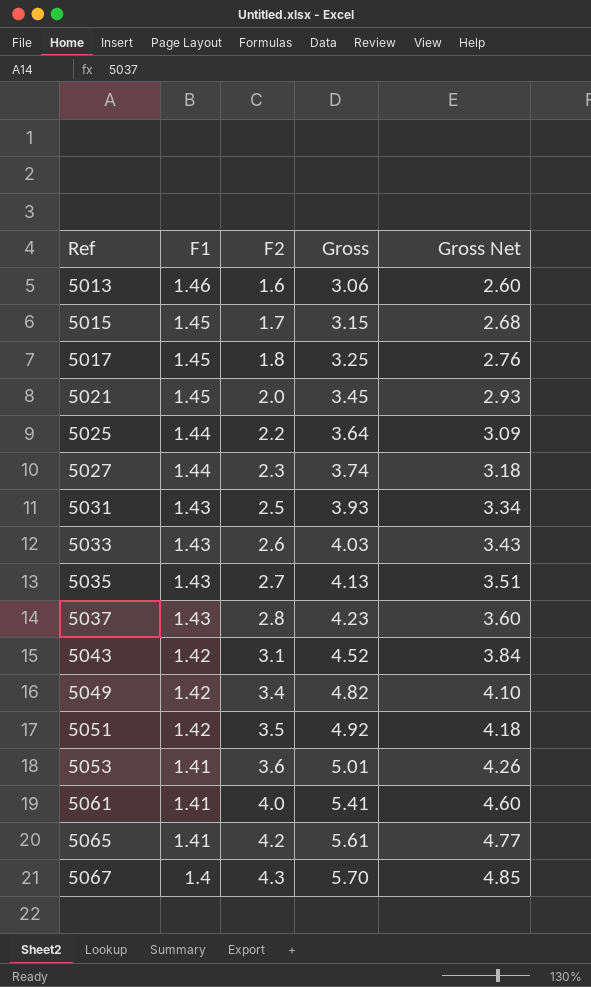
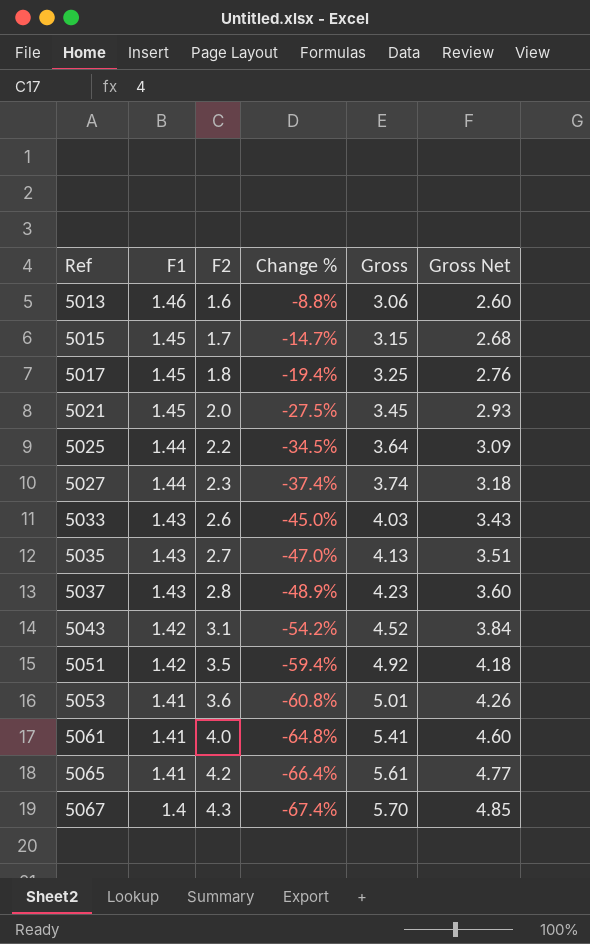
column Change % | formula: none -> ([F1] - [F2]) / [F2]
row 5031: 1.43 | 2.5 | 3.93 | 3.34 -> none
row 5049: 1.42 | 3.4 | 4.82 | 4.10 -> none

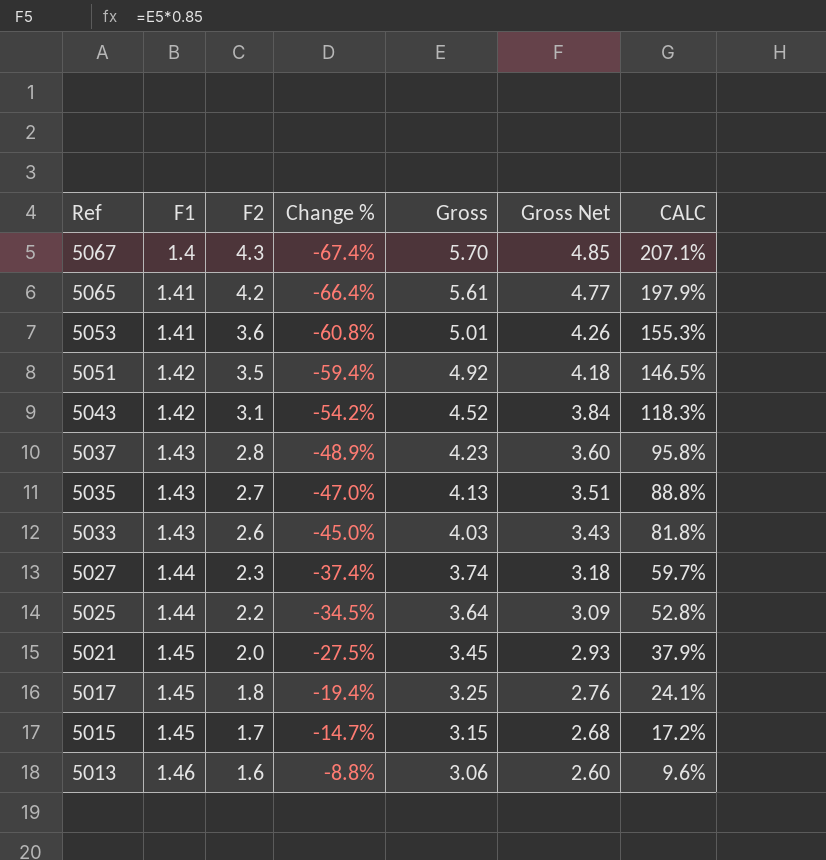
row order: Ref ascending -> Ref descending
column CALC | formula: none -> ([F2] - [F1]) / [F1]
row 5061: 1.41 | 4.0 | -64.8% | 5.41 | 4.60 -> none

